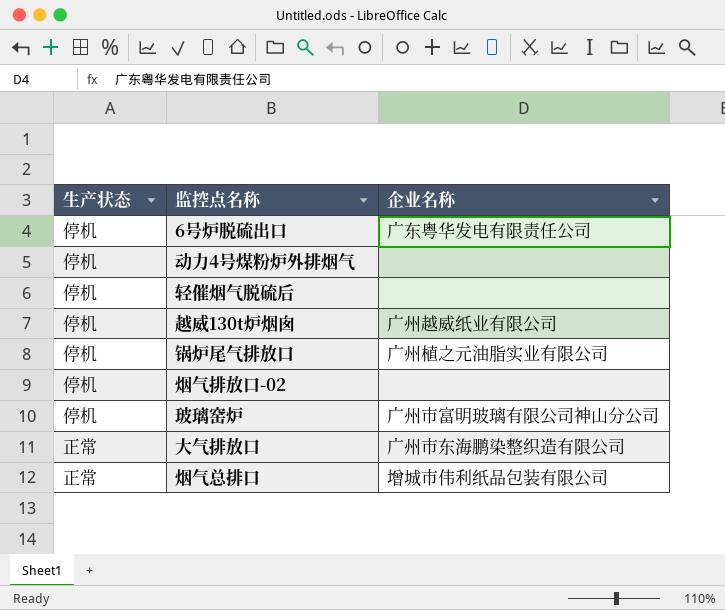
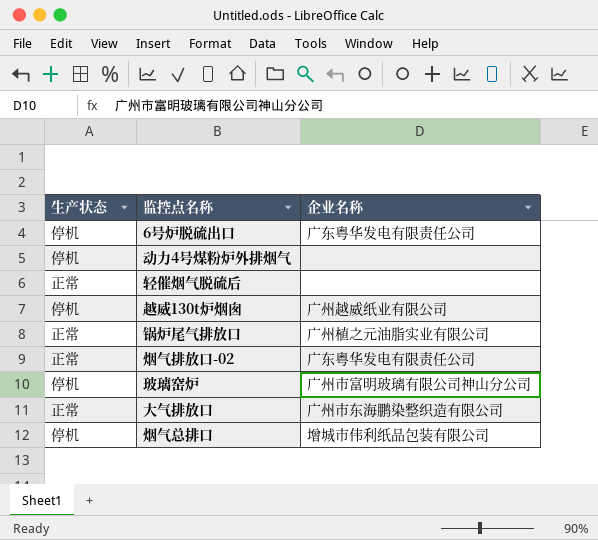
轻催烟气脱硫后 | 生产状态: 停机 -> 正常
锅炉尾气排放口 | 生产状态: 停机 -> 正常
烟气排放口-02 | 生产状态: 停机 -> 正常
烟气排放口-02 | 企业名称: none -> 广东粤华发电有限责任公司
烟气总排口 | 生产状态: 正常 -> 停机

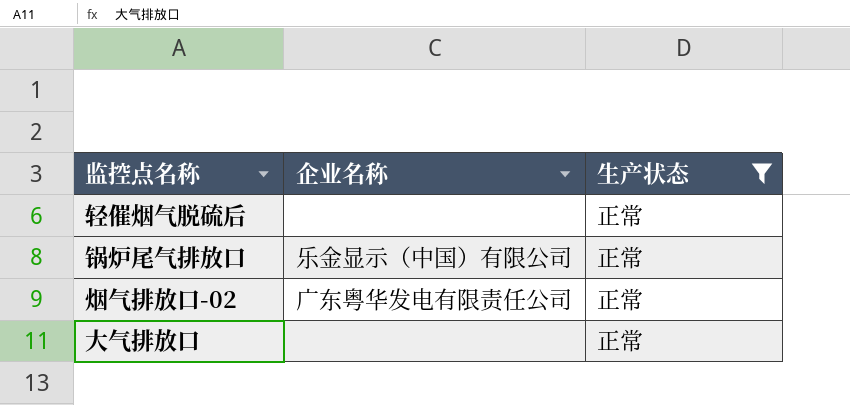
filter: none -> 生产状态 = 正常
column 生产状态 | position: 1 -> 3
锅炉尾气排放口 | 企业名称: 广州植之元油脂实业有限公司 -> 乐金显示（中国）有限公司
大气排放口 | 企业名称: 广州市东海鹏染整织造有限公司 -> none

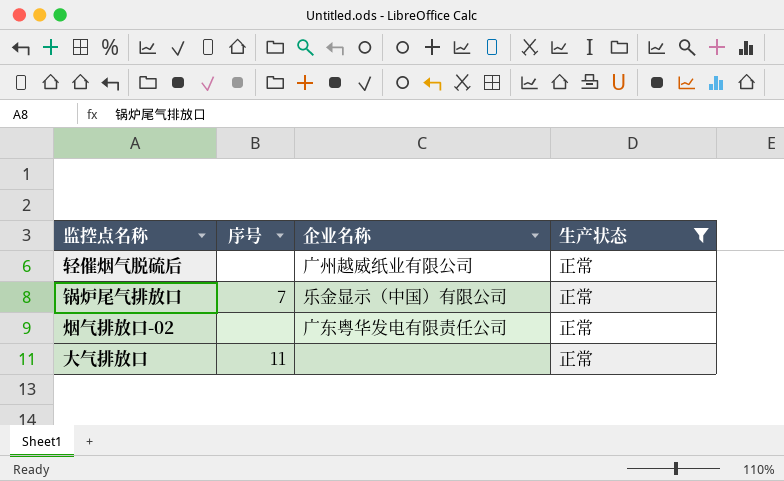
column 序号 | position: none -> 2
轻催烟气脱硫后 | 企业名称: none -> 广州越威纸业有限公司

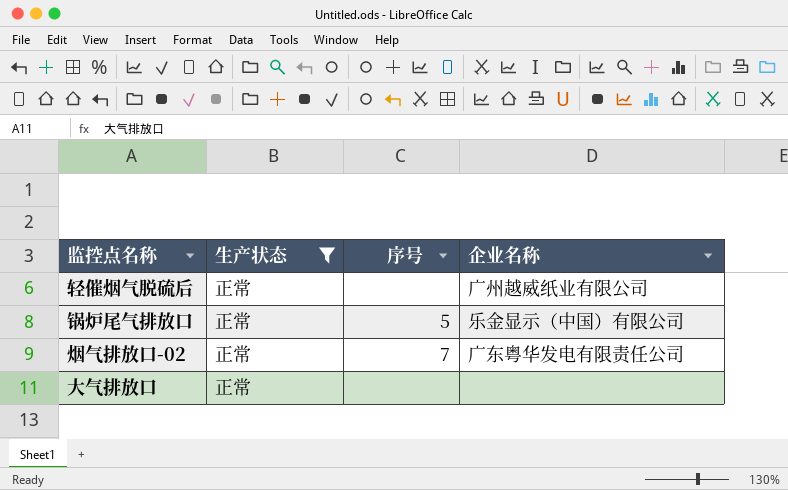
column 生产状态 | position: 4 -> 2
锅炉尾气排放口 | 序号: 7 -> 5
烟气排放口-02 | 序号: none -> 7
大气排放口 | 序号: 11 -> none

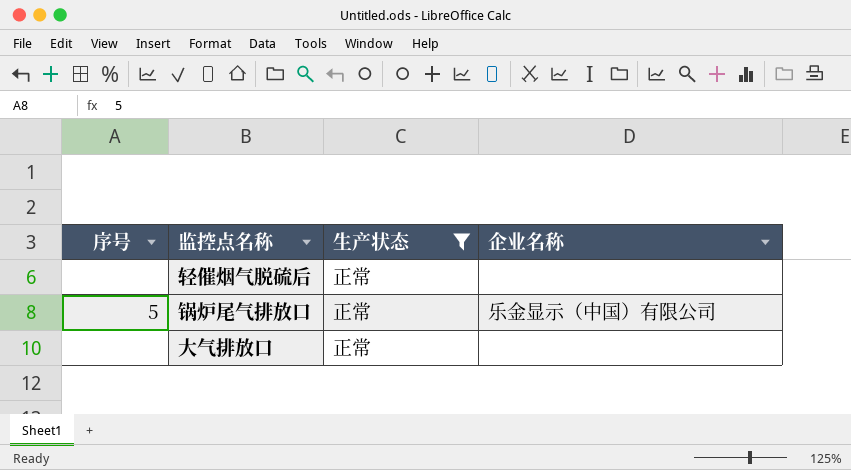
column 序号 | position: 3 -> 1
row 烟气排放口-02: 正常 | 7 | 广东粤华发电有限责任公司 -> none
轻催烟气脱硫后 | 企业名称: 广州越威纸业有限公司 -> none

